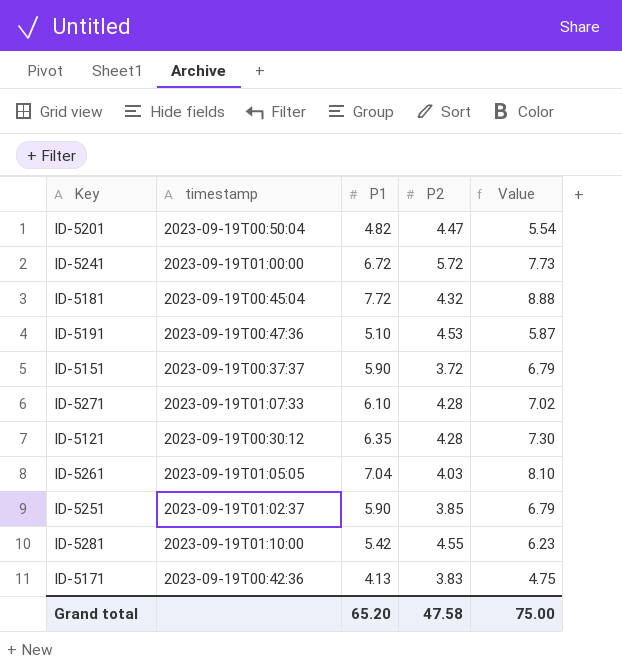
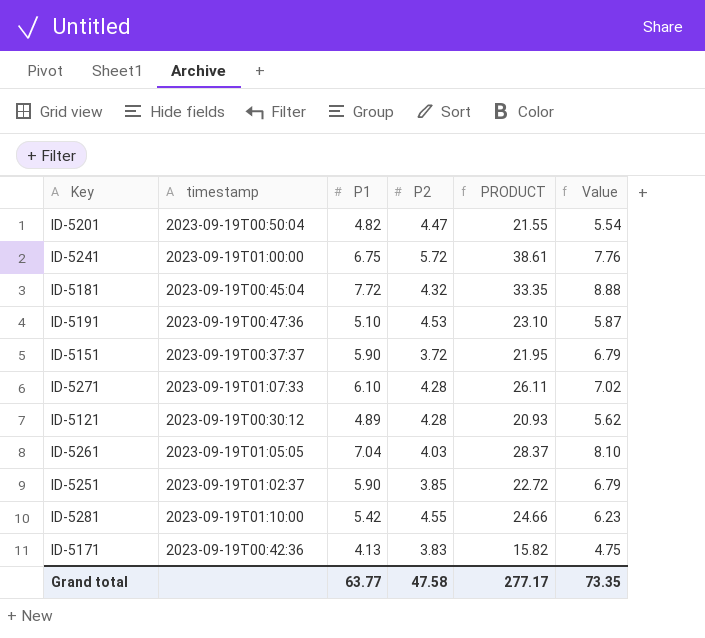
column PRODUCT | formula: none -> [P1] * [P2]
ID-5241 | P1: 6.72 -> 6.75
ID-5241 | Value: 7.73 -> 7.76
ID-5121 | P1: 6.35 -> 4.89
ID-5121 | Value: 7.30 -> 5.62
Grand total | P1: 65.20 -> 63.77
Grand total | Value: 75.00 -> 73.35

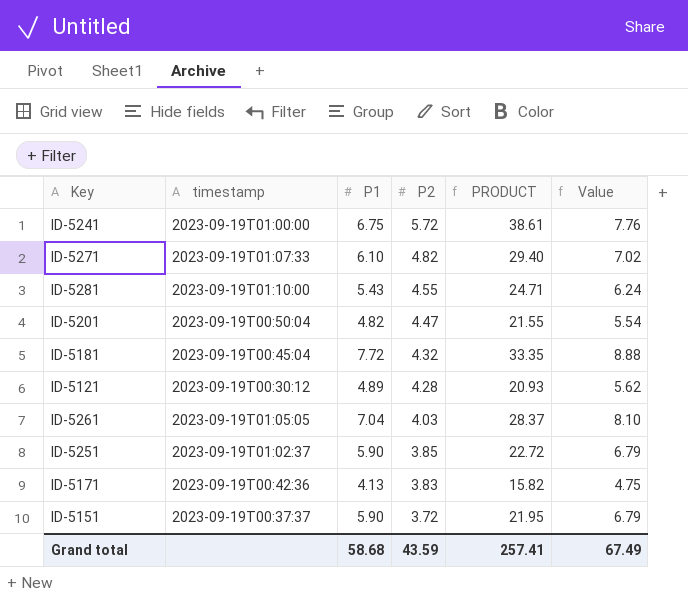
row order: none -> P2 descending
row ID-5191: 2023-09-19T00:47:36 | 5.10 | 4.53 | 23.10 | 5.87 -> none
ID-5271 | P2: 4.28 -> 4.82
ID-5271 | PRODUCT: 26.11 -> 29.40
ID-5281 | P1: 5.42 -> 5.43
ID-5281 | PRODUCT: 24.66 -> 24.71
ID-5281 | Value: 6.23 -> 6.24
Grand total | P1: 63.77 -> 58.68
Grand total | P2: 47.58 -> 43.59
Grand total | PRODUCT: 277.17 -> 257.41
Grand total | Value: 73.35 -> 67.49

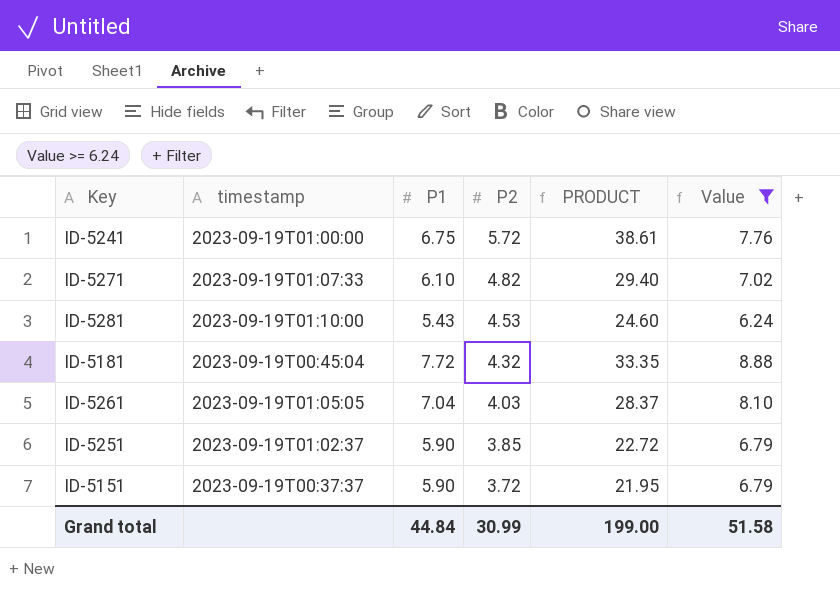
filter: none -> Value >= 6.24
ID-5281 | P2: 4.55 -> 4.53
ID-5281 | PRODUCT: 24.71 -> 24.60
Grand total | P1: 58.68 -> 44.84
Grand total | P2: 43.59 -> 30.99
Grand total | PRODUCT: 257.41 -> 199.00
Grand total | Value: 67.49 -> 51.58

